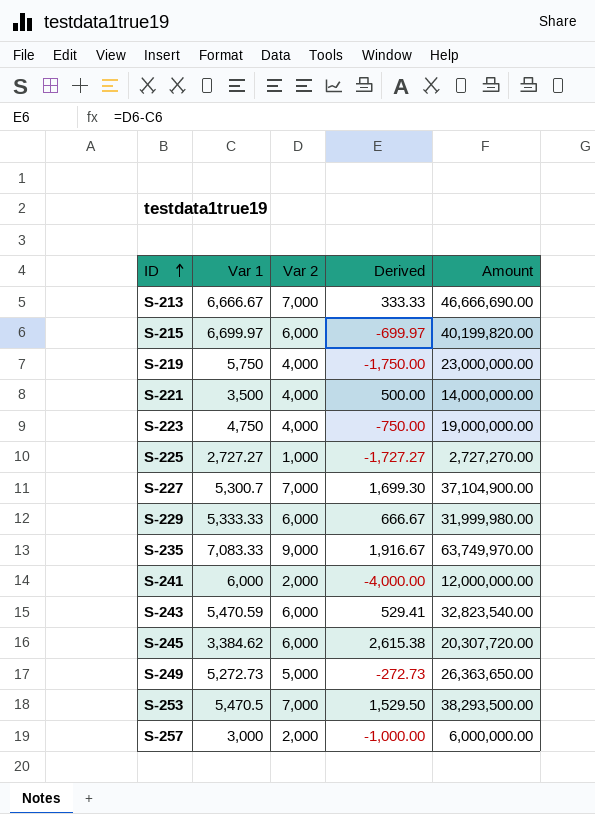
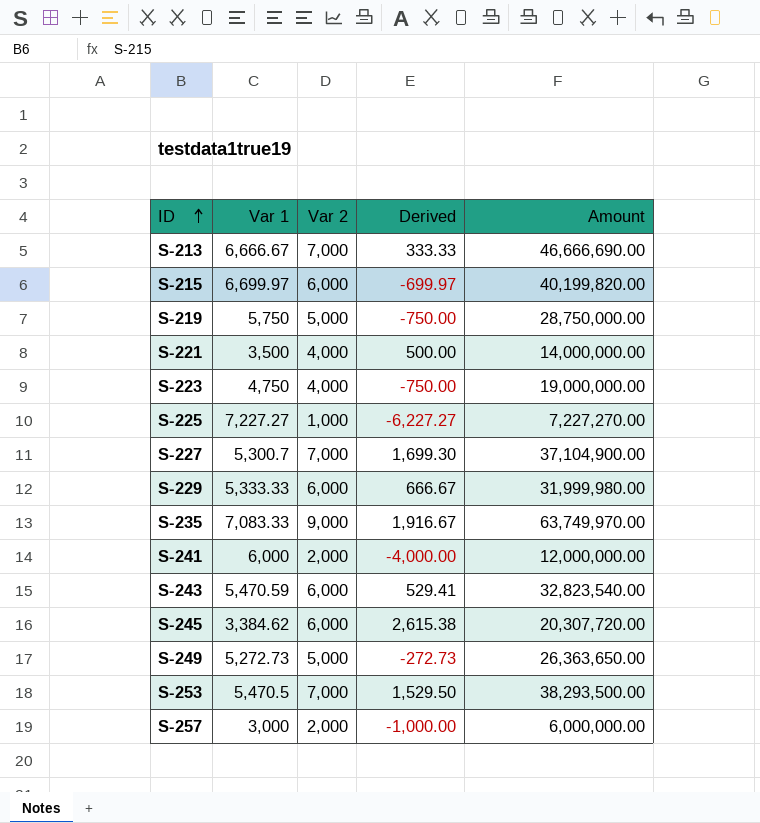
S-219 | Var 2: 4,000 -> 5,000
S-219 | Derived: -1,750.00 -> -750.00
S-219 | Amount: 23,000,000.00 -> 28,750,000.00
S-225 | Var 1: 2,727.27 -> 7,227.27
S-225 | Derived: -1,727.27 -> -6,227.27
S-225 | Amount: 2,727,270.00 -> 7,227,270.00

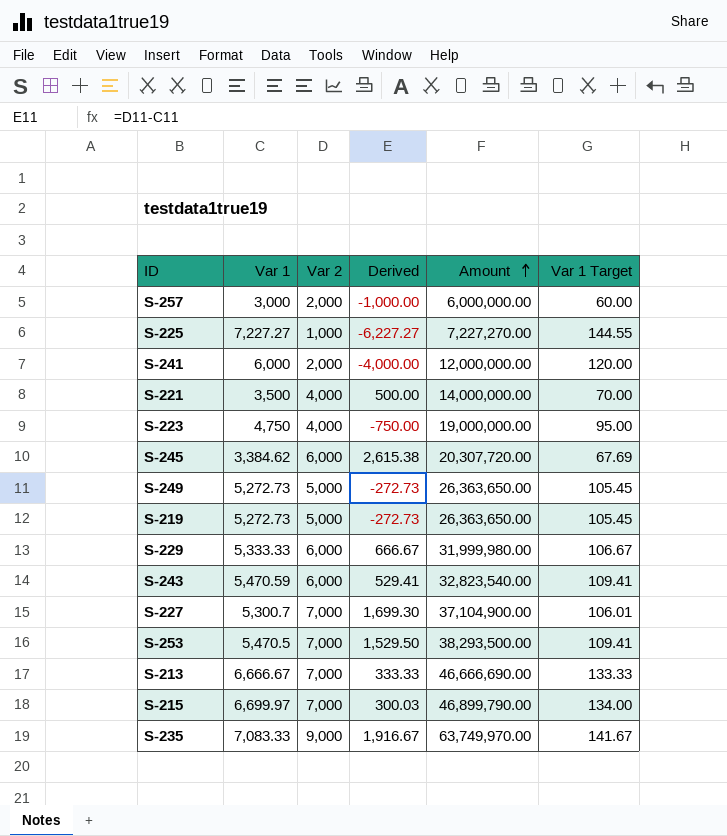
row order: ID ascending -> Amount ascending
column Var 1 Target | formula: none -> [Var 1] * 0.02
S-219 | Var 1: 5,750 -> 5,272.73
S-219 | Derived: -750.00 -> -272.73
S-219 | Amount: 28,750,000.00 -> 26,363,650.00
S-215 | Var 2: 6,000 -> 7,000
S-215 | Derived: -699.97 -> 300.03
S-215 | Amount: 40,199,820.00 -> 46,899,790.00

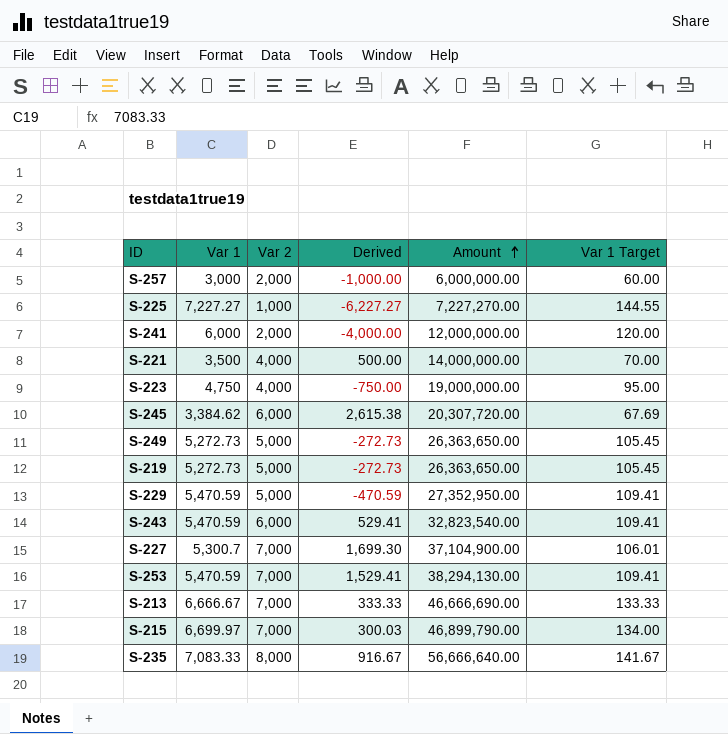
S-229 | Var 1: 5,333.33 -> 5,470.59
S-229 | Var 2: 6,000 -> 5,000
S-229 | Derived: 666.67 -> -470.59
S-229 | Amount: 31,999,980.00 -> 27,352,950.00
S-229 | Var 1 Target: 106.67 -> 109.41
S-253 | Var 1: 5,470.5 -> 5,470.59
S-253 | Derived: 1,529.50 -> 1,529.41
S-253 | Amount: 38,293,500.00 -> 38,294,130.00
S-235 | Var 2: 9,000 -> 8,000
S-235 | Derived: 1,916.67 -> 916.67
S-235 | Amount: 63,749,970.00 -> 56,666,640.00

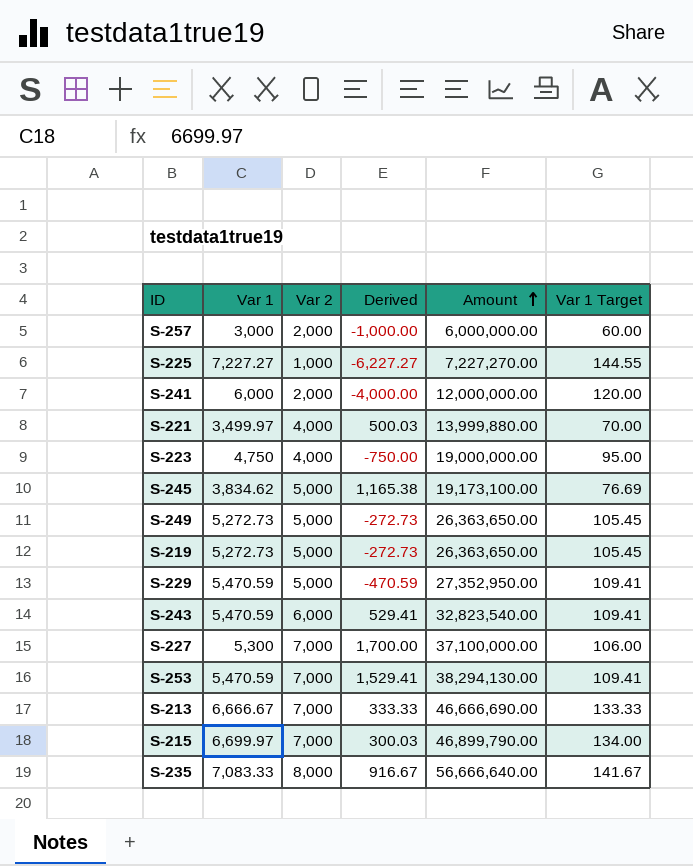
S-221 | Var 1: 3,500 -> 3,499.97
S-221 | Derived: 500.00 -> 500.03
S-221 | Amount: 14,000,000.00 -> 13,999,880.00
S-245 | Var 1: 3,384.62 -> 3,834.62
S-245 | Var 2: 6,000 -> 5,000
S-245 | Derived: 2,615.38 -> 1,165.38
S-245 | Amount: 20,307,720.00 -> 19,173,100.00
S-245 | Var 1 Target: 67.69 -> 76.69
S-227 | Var 1: 5,300.7 -> 5,300
S-227 | Derived: 1,699.30 -> 1,700.00
S-227 | Amount: 37,104,900.00 -> 37,100,000.00
S-227 | Var 1 Target: 106.01 -> 106.00

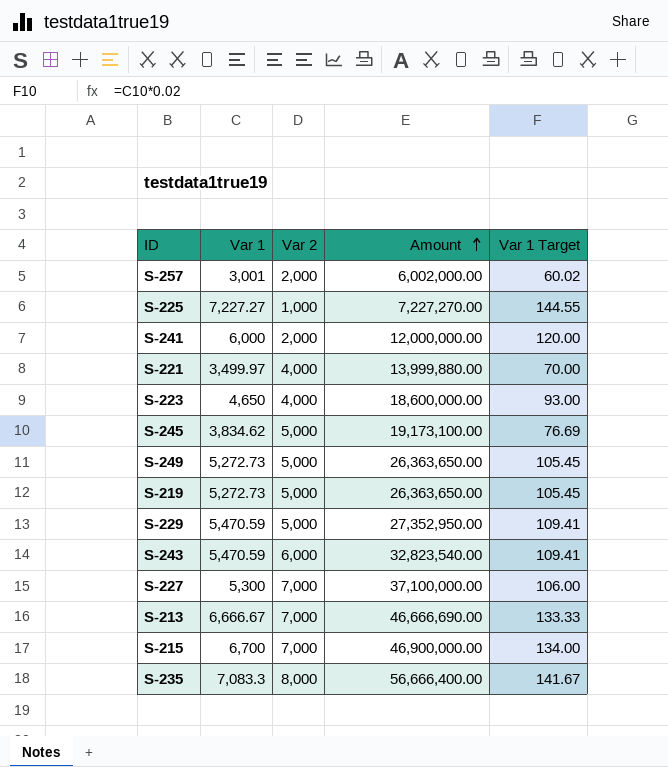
column Derived | formula: [Var 2] - [Var 1] -> none
row S-253: 5,470.59 | 7,000 | 1,529.41 | 38,294,130.00 | 109.41 -> none
S-257 | Var 1: 3,000 -> 3,001
S-257 | Amount: 6,000,000.00 -> 6,002,000.00
S-257 | Var 1 Target: 60.00 -> 60.02
S-223 | Var 1: 4,750 -> 4,650
S-223 | Amount: 19,000,000.00 -> 18,600,000.00
S-223 | Var 1 Target: 95.00 -> 93.00
S-215 | Var 1: 6,699.97 -> 6,700
S-215 | Amount: 46,899,790.00 -> 46,900,000.00
S-235 | Var 1: 7,083.33 -> 7,083.3
S-235 | Amount: 56,666,640.00 -> 56,666,400.00

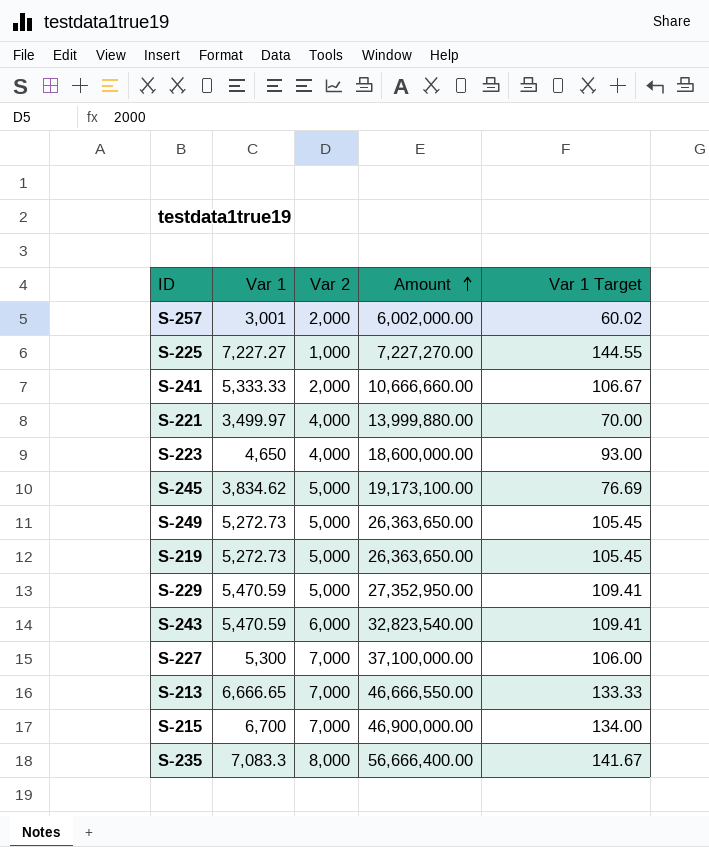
S-241 | Var 1: 6,000 -> 5,333.33
S-241 | Amount: 12,000,000.00 -> 10,666,660.00
S-241 | Var 1 Target: 120.00 -> 106.67
S-213 | Var 1: 6,666.67 -> 6,666.65
S-213 | Amount: 46,666,690.00 -> 46,666,550.00

